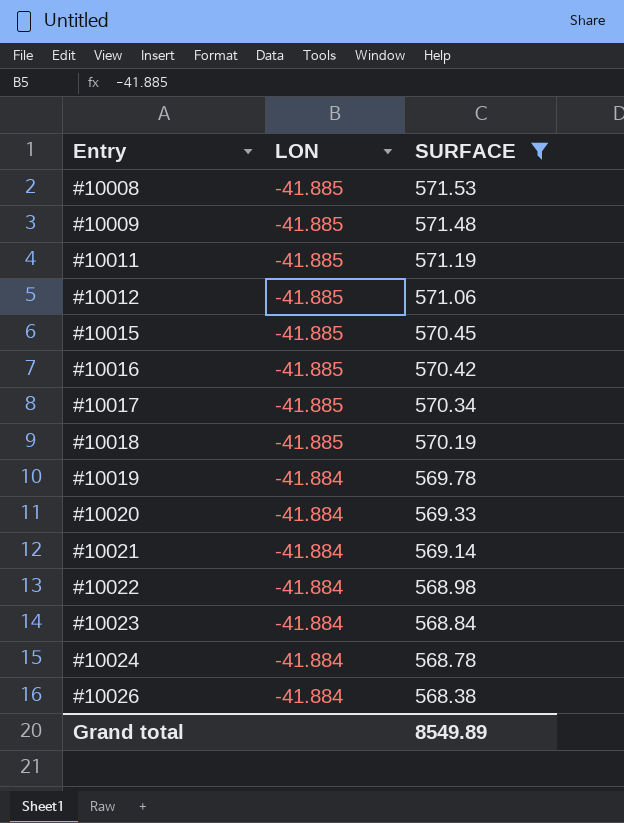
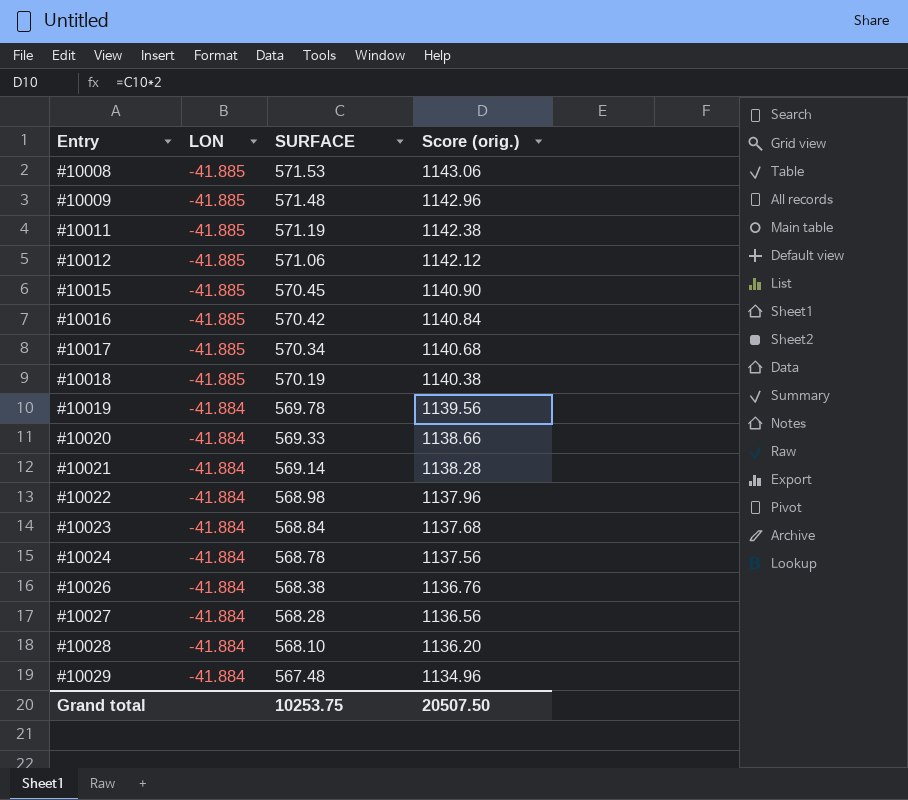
filter: SURFACE >= 568.38 -> none
column Score (orig.) | formula: none -> [SURFACE] * 2
Grand total | SURFACE: 8549.89 -> 10253.75

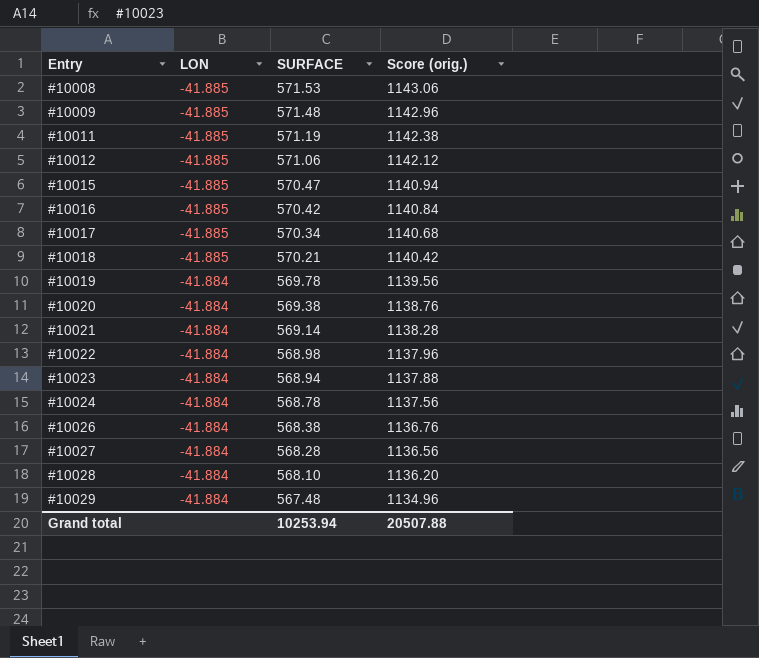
#10015 | SURFACE: 570.45 -> 570.47
#10015 | Score (orig.): 1140.90 -> 1140.94
#10018 | SURFACE: 570.19 -> 570.21
#10018 | Score (orig.): 1140.38 -> 1140.42
#10020 | SURFACE: 569.33 -> 569.38
#10020 | Score (orig.): 1138.66 -> 1138.76
#10023 | SURFACE: 568.84 -> 568.94
#10023 | Score (orig.): 1137.68 -> 1137.88
Grand total | SURFACE: 10253.75 -> 10253.94
Grand total | Score (orig.): 20507.50 -> 20507.88

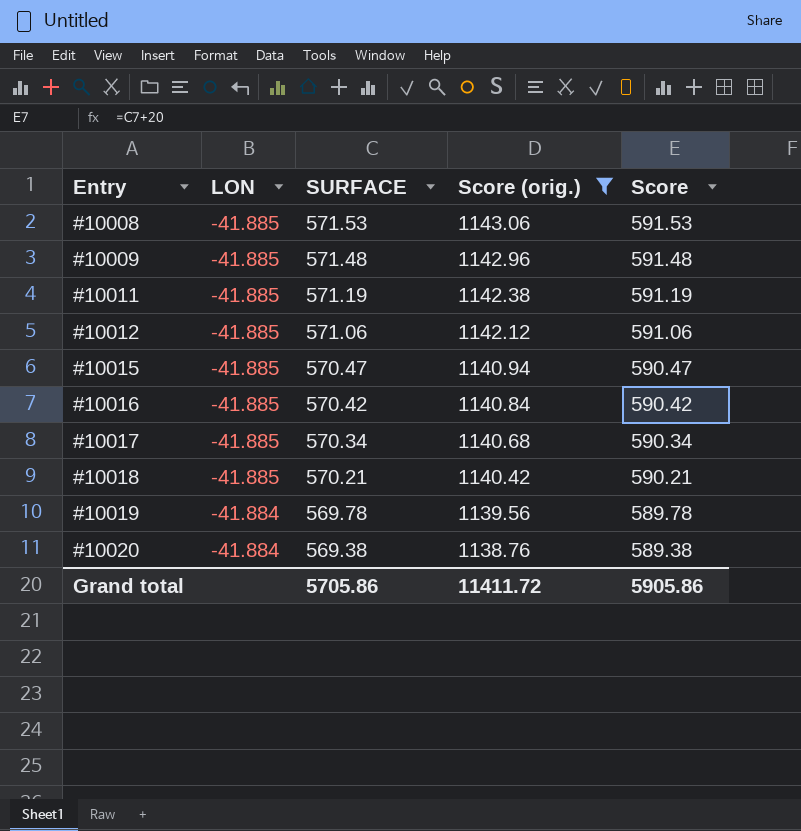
filter: none -> Score (orig.) >= 1138.76
column Score | formula: none -> [SURFACE] + 20
Grand total | SURFACE: 10253.94 -> 5705.86
Grand total | Score (orig.): 20507.88 -> 11411.72

